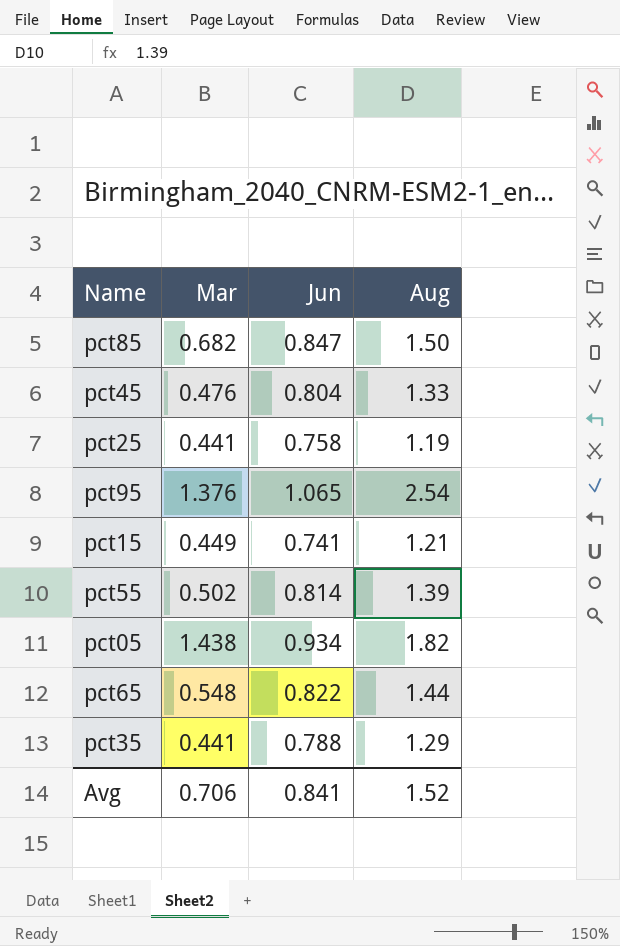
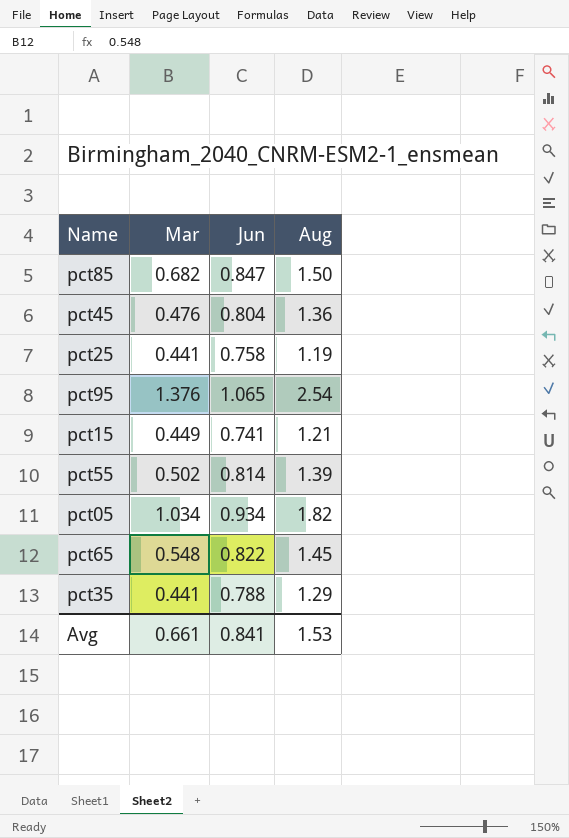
pct45 | Aug: 1.33 -> 1.36
pct05 | Mar: 1.438 -> 1.034
pct65 | Aug: 1.44 -> 1.45
Avg | Mar: 0.706 -> 0.661
Avg | Aug: 1.52 -> 1.53

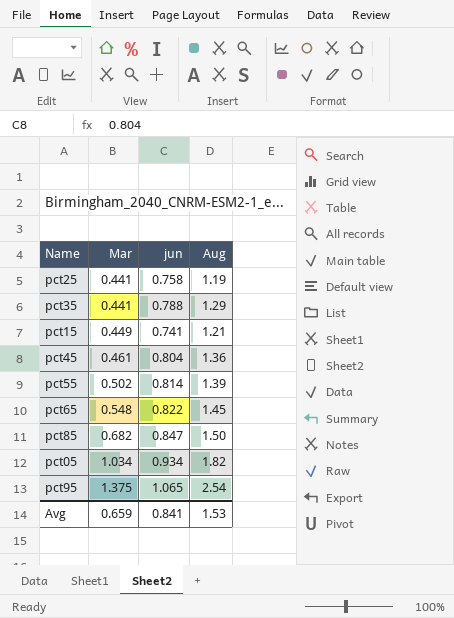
row order: none -> Mar ascending
column name: Jun -> jun
pct45 | Mar: 0.476 -> 0.461
pct95 | Mar: 1.376 -> 1.375
Avg | Mar: 0.661 -> 0.659

